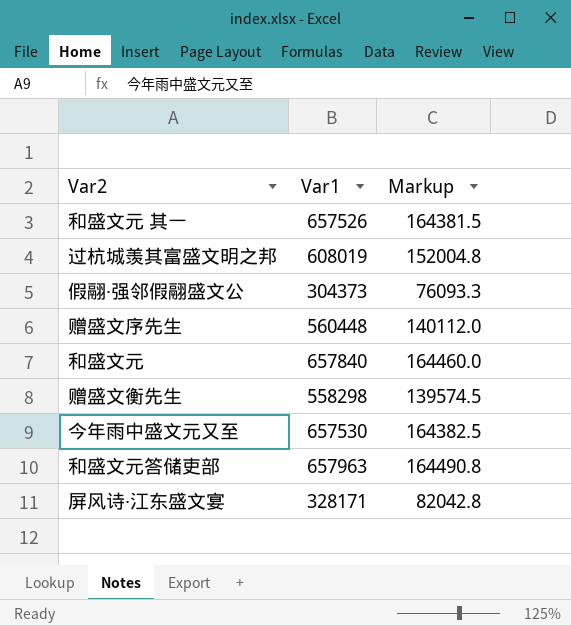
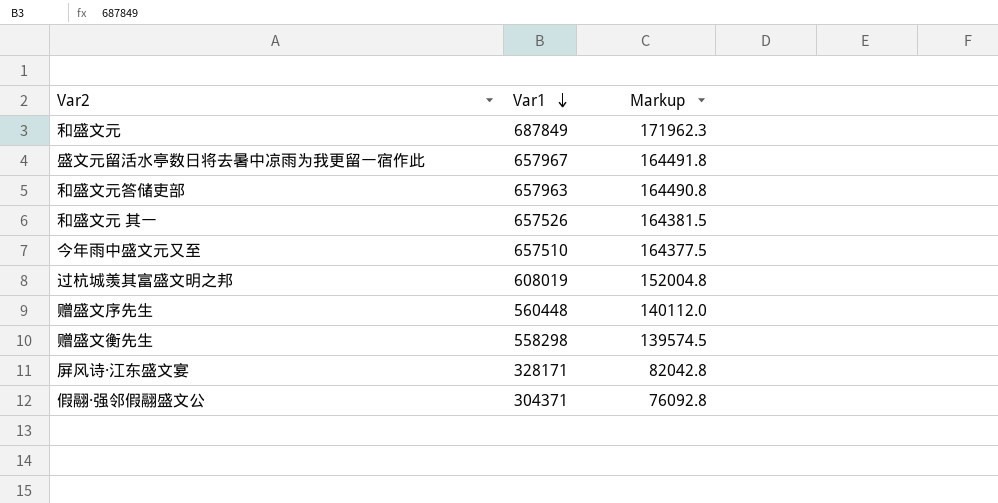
row order: none -> Var1 descending
和盛文元 | Var1: 657840 -> 687849
和盛文元 | Markup: 164460.0 -> 171962.3
row 盛文元留活水亭数日将去暑中凉雨为我更留一宿作此: none -> 657967 | 164491.8
今年雨中盛文元又至 | Var1: 657530 -> 657510
今年雨中盛文元又至 | Markup: 164382.5 -> 164377.5
假翮·强邻假翮盛文公 | Var1: 304373 -> 304371
假翮·强邻假翮盛文公 | Markup: 76093.3 -> 76092.8

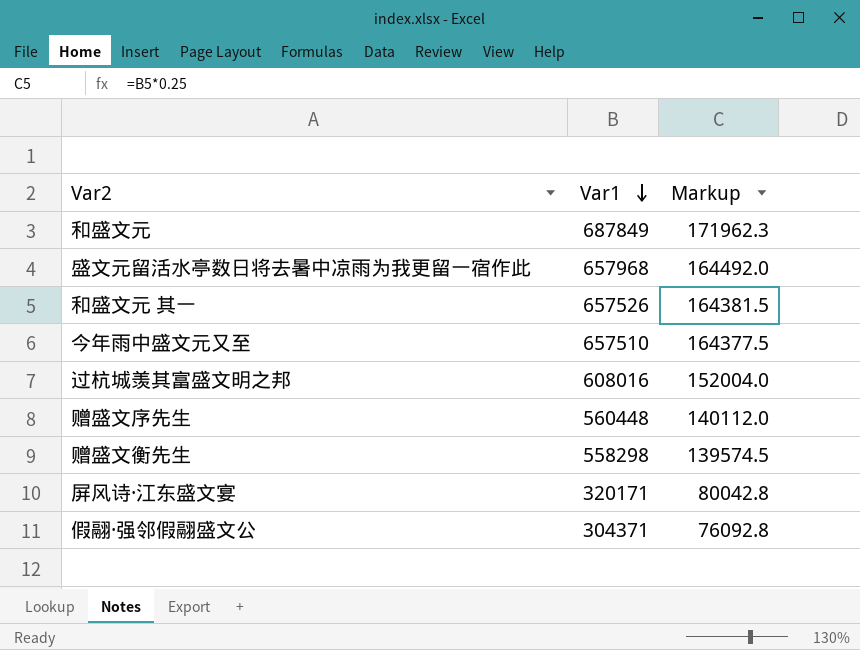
row 和盛文元答储吏部: 657963 | 164490.8 -> none
盛文元留活水亭数日将去暑中凉雨为我更留一宿作此 | Var1: 657967 -> 657968
盛文元留活水亭数日将去暑中凉雨为我更留一宿作此 | Markup: 164491.8 -> 164492.0
过杭城羡其富盛文明之邦 | Var1: 608019 -> 608016
过杭城羡其富盛文明之邦 | Markup: 152004.8 -> 152004.0
屏风诗·江东盛文宴 | Var1: 328171 -> 320171
屏风诗·江东盛文宴 | Markup: 82042.8 -> 80042.8

